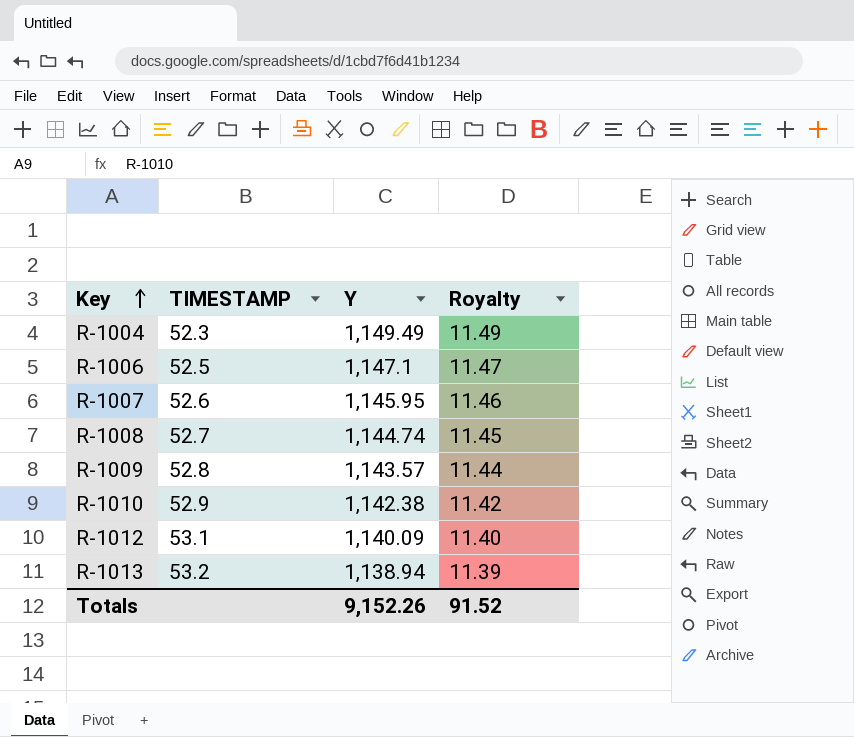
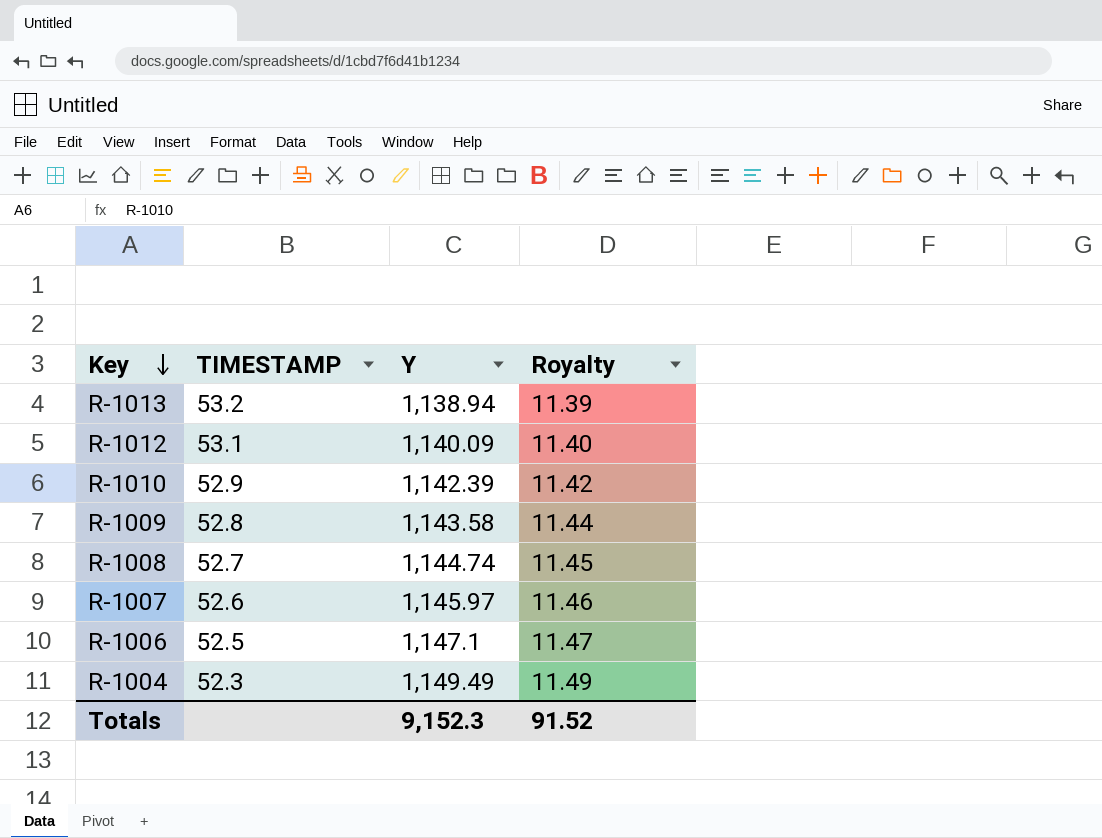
row order: Key ascending -> Key descending
R-1010 | Y: 1,142.38 -> 1,142.39
R-1009 | Y: 1,143.57 -> 1,143.58
R-1007 | Y: 1,145.95 -> 1,145.97
Totals | Y: 9,152.26 -> 9,152.3

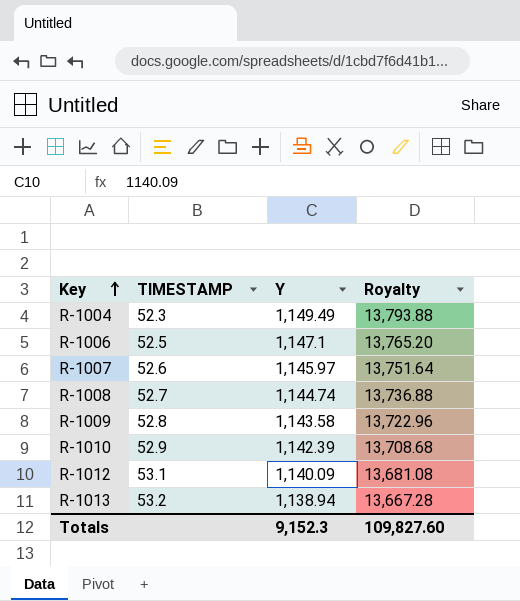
row order: Key descending -> Key ascending
column Royalty | formula: [Y] * 0.01 -> [Y] * 12
Totals | Royalty: 91.52 -> 109,827.60

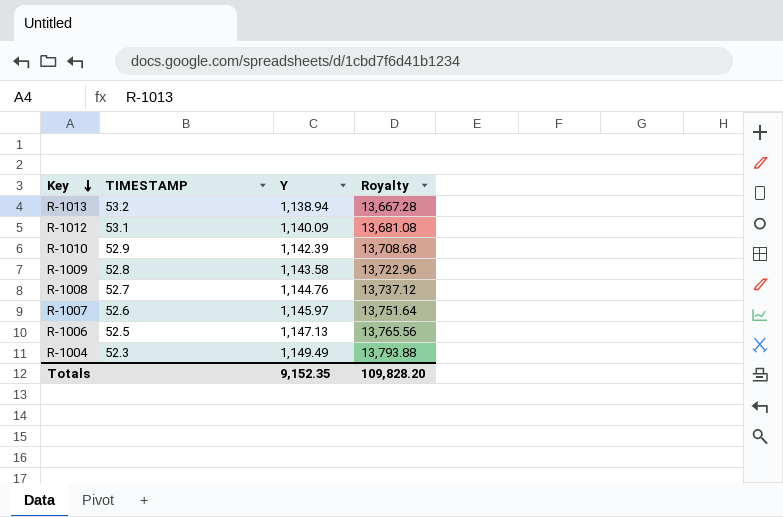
row order: Key ascending -> Key descending
R-1008 | Y: 1,144.74 -> 1,144.76
R-1008 | Royalty: 13,736.88 -> 13,737.12
R-1006 | Y: 1,147.1 -> 1,147.13
R-1006 | Royalty: 13,765.20 -> 13,765.56
Totals | Y: 9,152.3 -> 9,152.35
Totals | Royalty: 109,827.60 -> 109,828.20

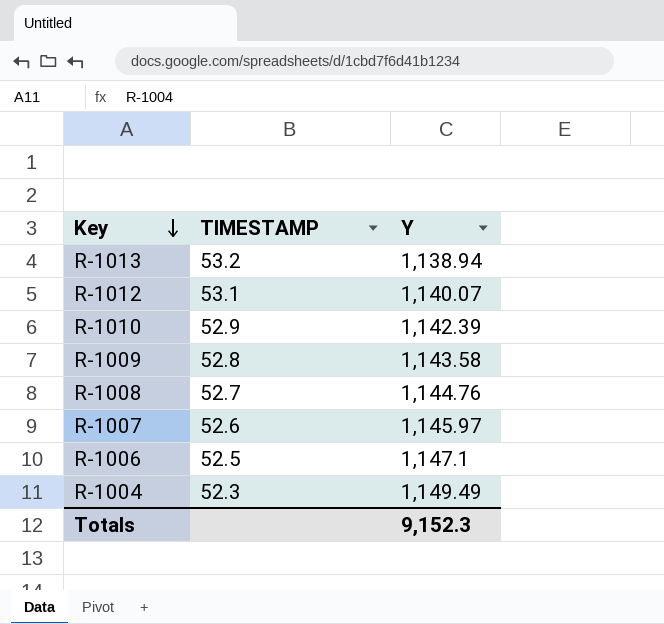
column Royalty | formula: [Y] * 12 -> none
R-1012 | Y: 1,140.09 -> 1,140.07
R-1006 | Y: 1,147.13 -> 1,147.1
Totals | Y: 9,152.35 -> 9,152.3

